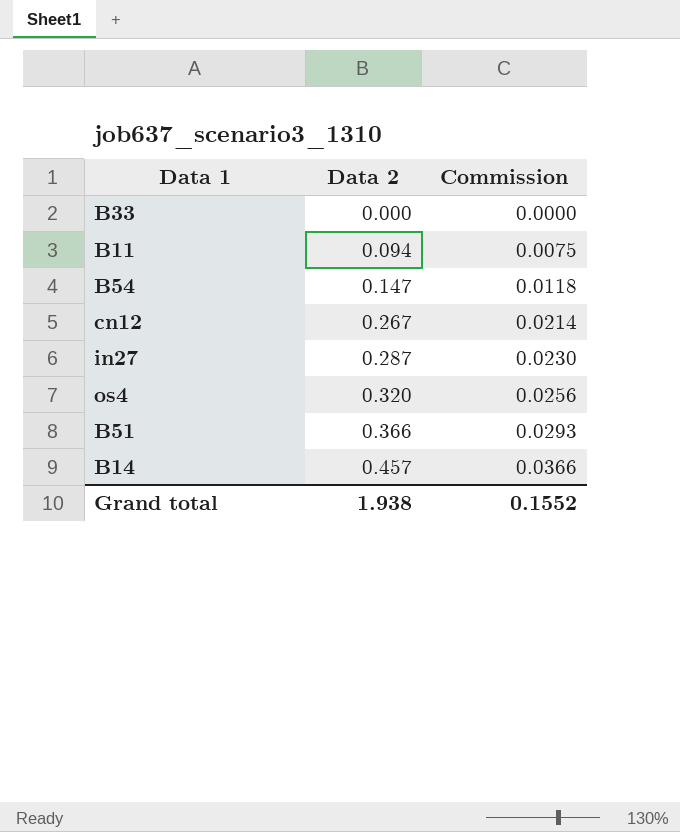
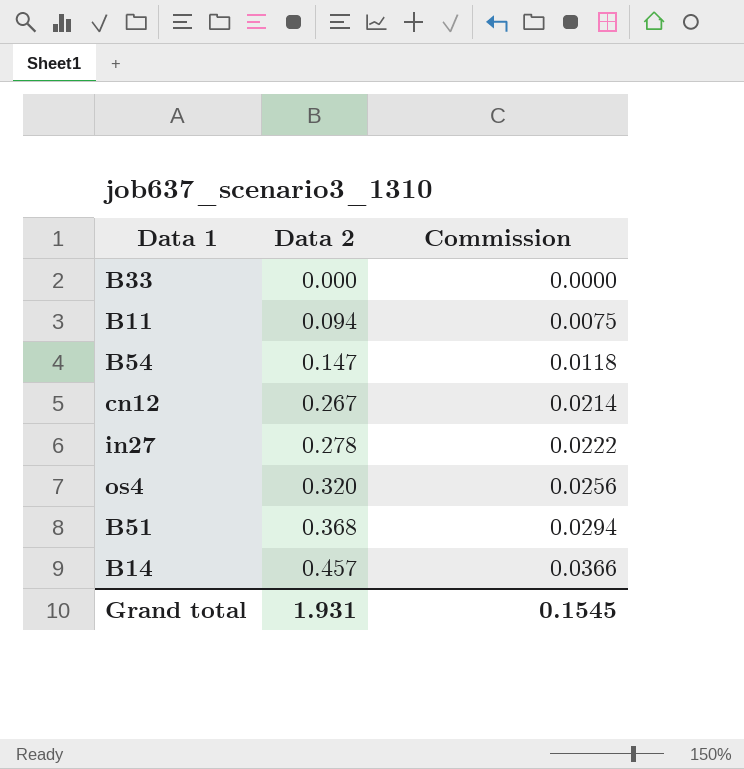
in27 | Data 2: 0.287 -> 0.278
in27 | Commission: 0.0230 -> 0.0222
B51 | Data 2: 0.366 -> 0.368
B51 | Commission: 0.0293 -> 0.0294
Grand total | Data 2: 1.938 -> 1.931
Grand total | Commission: 0.1552 -> 0.1545

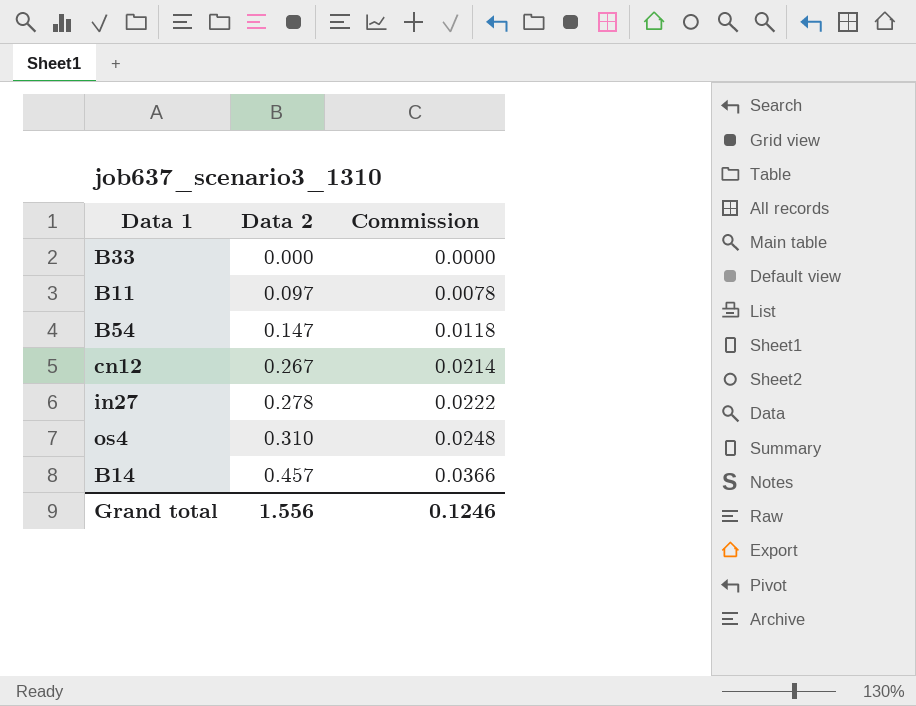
row B51: 0.368 | 0.0294 -> none
B11 | Data 2: 0.094 -> 0.097
B11 | Commission: 0.0075 -> 0.0078
os4 | Data 2: 0.320 -> 0.310
os4 | Commission: 0.0256 -> 0.0248
Grand total | Data 2: 1.931 -> 1.556
Grand total | Commission: 0.1545 -> 0.1246

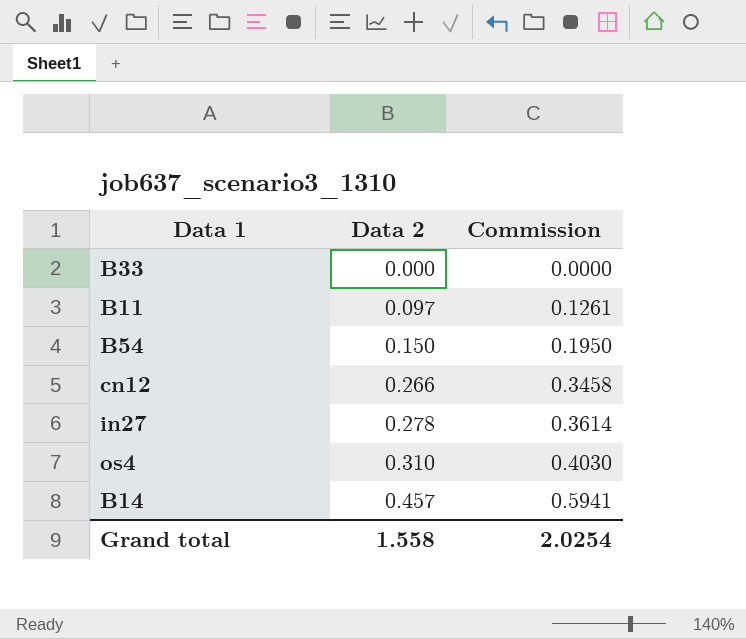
column Commission | formula: [Data 2] * 0.08 -> [Data 2] * 1.3
B54 | Data 2: 0.147 -> 0.150
cn12 | Data 2: 0.267 -> 0.266
Grand total | Data 2: 1.556 -> 1.558
Grand total | Commission: 0.1246 -> 2.0254

